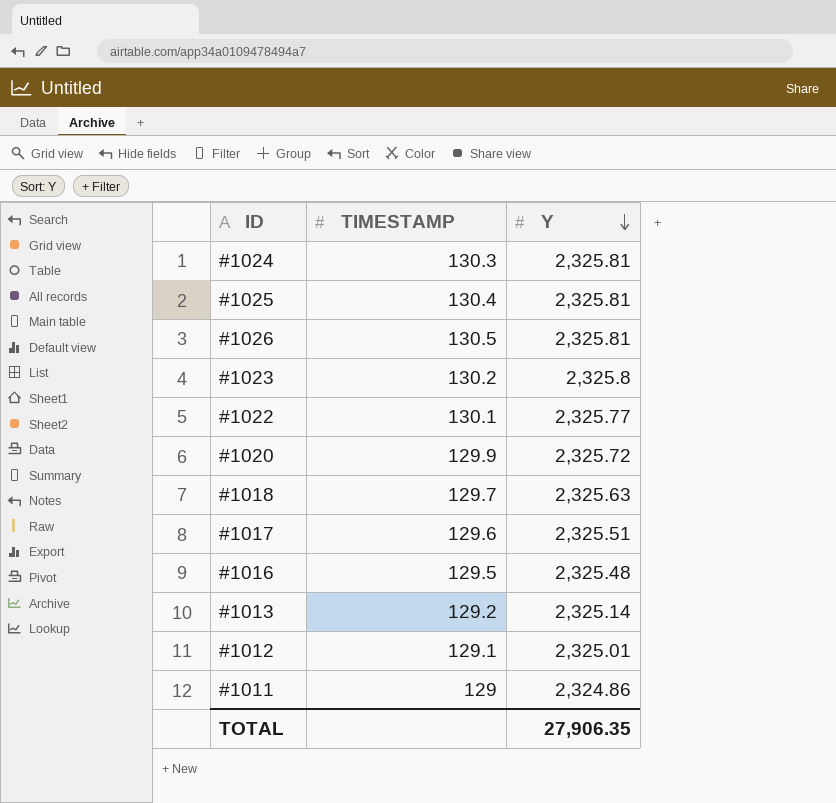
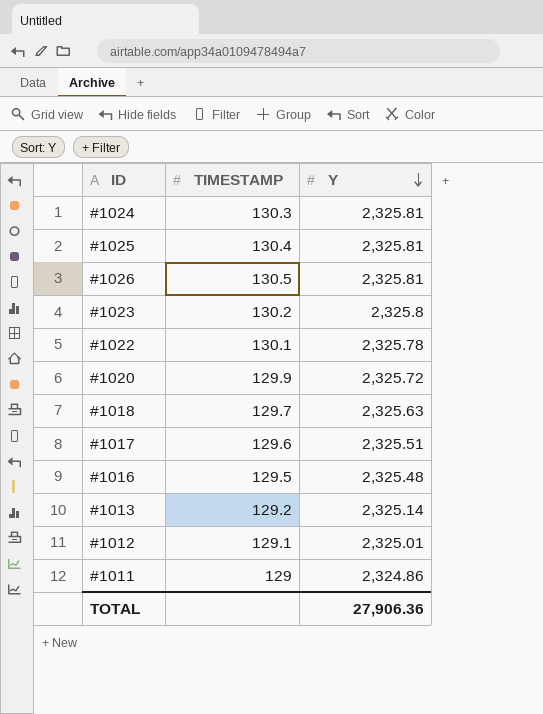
#1022 | Y: 2,325.77 -> 2,325.78
TOTAL | Y: 27,906.35 -> 27,906.36

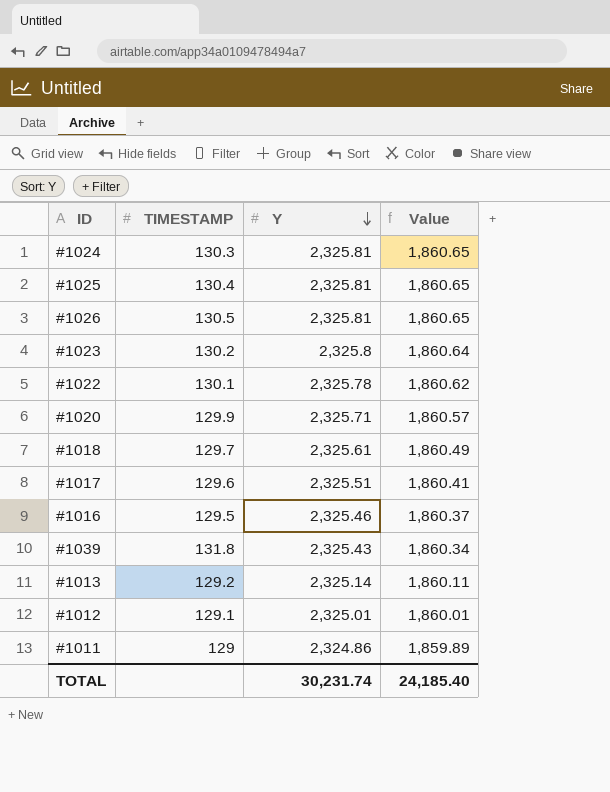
column Value | formula: none -> [Y] * 0.8
#1020 | Y: 2,325.72 -> 2,325.71
#1018 | Y: 2,325.63 -> 2,325.61
#1016 | Y: 2,325.48 -> 2,325.46
row #1039: none -> 131.8 | 2,325.43 | 1,860.34
TOTAL | Y: 27,906.36 -> 30,231.74

